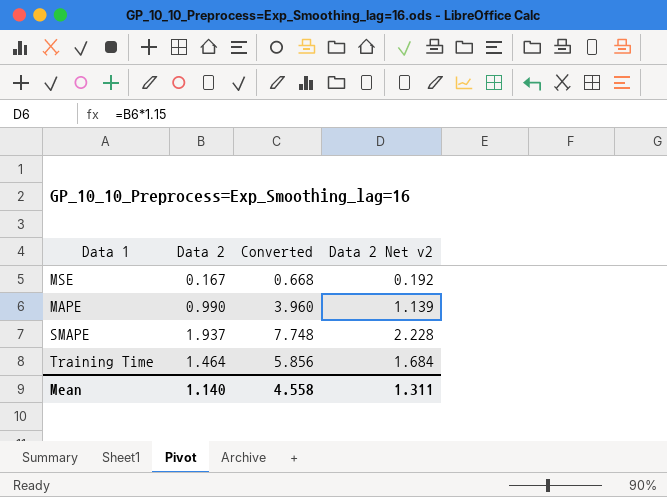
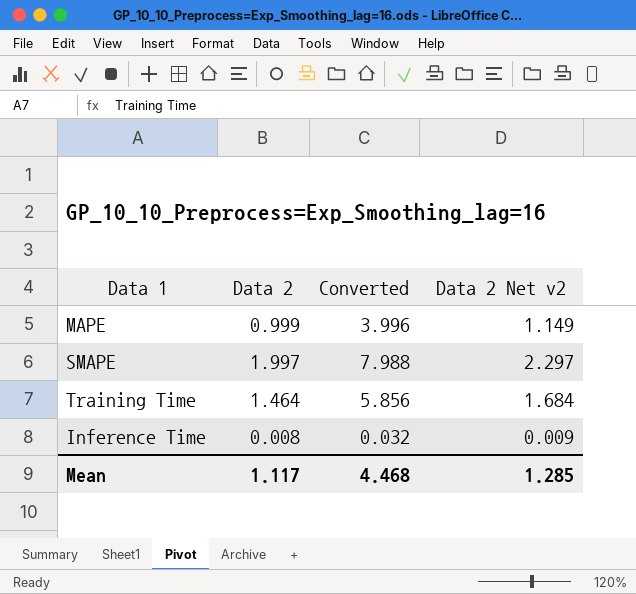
row MSE: 0.167 | 0.668 | 0.192 -> none
MAPE | Data 2: 0.990 -> 0.999
MAPE | Converted: 3.960 -> 3.996
MAPE | Data 2 Net v2: 1.139 -> 1.149
SMAPE | Data 2: 1.937 -> 1.997
SMAPE | Converted: 7.748 -> 7.988
SMAPE | Data 2 Net v2: 2.228 -> 2.297
row Inference Time: none -> 0.008 | 0.032 | 0.009
Mean | Data 2: 1.140 -> 1.117
Mean | Converted: 4.558 -> 4.468
Mean | Data 2 Net v2: 1.311 -> 1.285

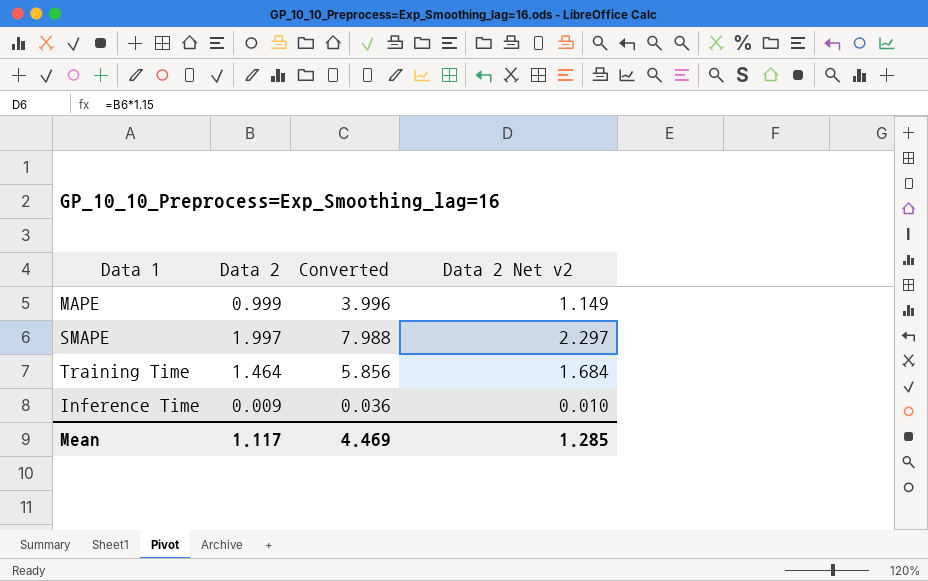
Inference Time | Data 2: 0.008 -> 0.009
Inference Time | Converted: 0.032 -> 0.036
Inference Time | Data 2 Net v2: 0.009 -> 0.010
Mean | Converted: 4.468 -> 4.469

